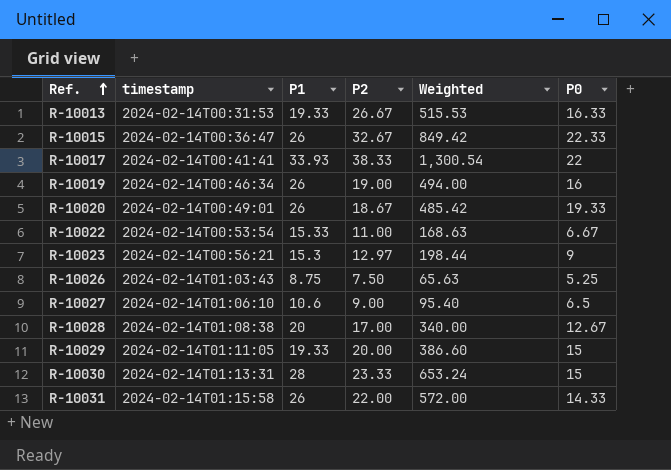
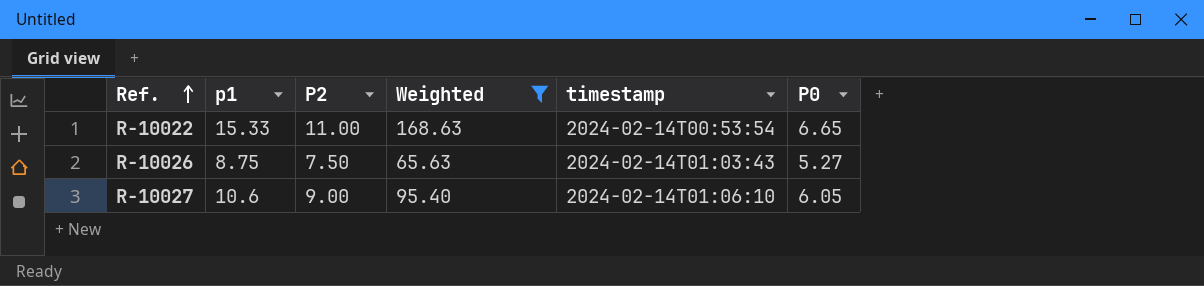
filter: none -> Weighted <= 168.63
column name: P1 -> p1
column timestamp | position: 2 -> 5
R-10022 | P0: 6.67 -> 6.65
R-10026 | P0: 5.25 -> 5.27
R-10027 | P0: 6.5 -> 6.05

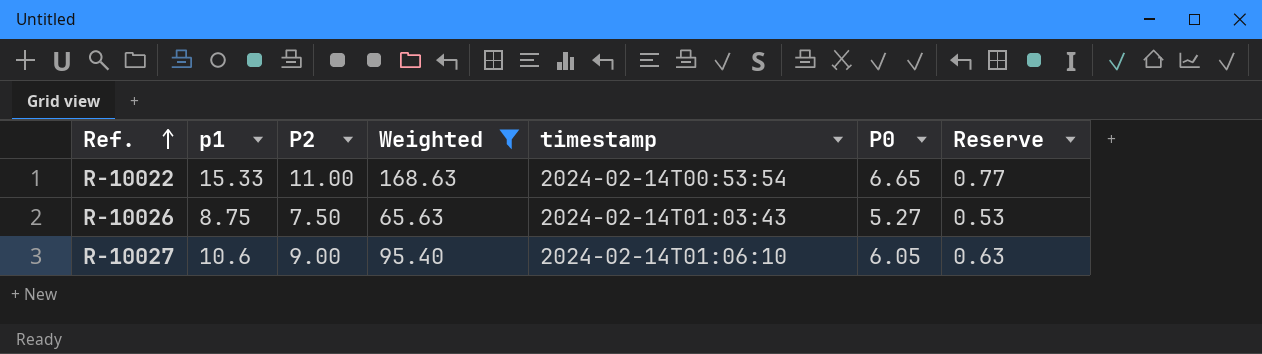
column Reserve | formula: none -> [P2] * 0.07

